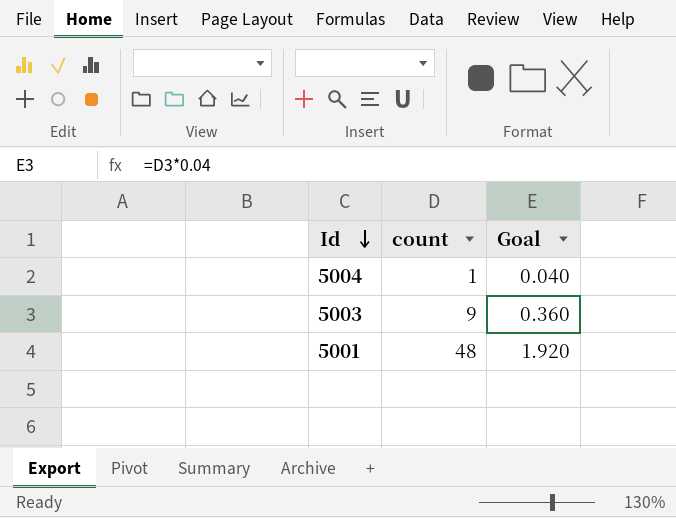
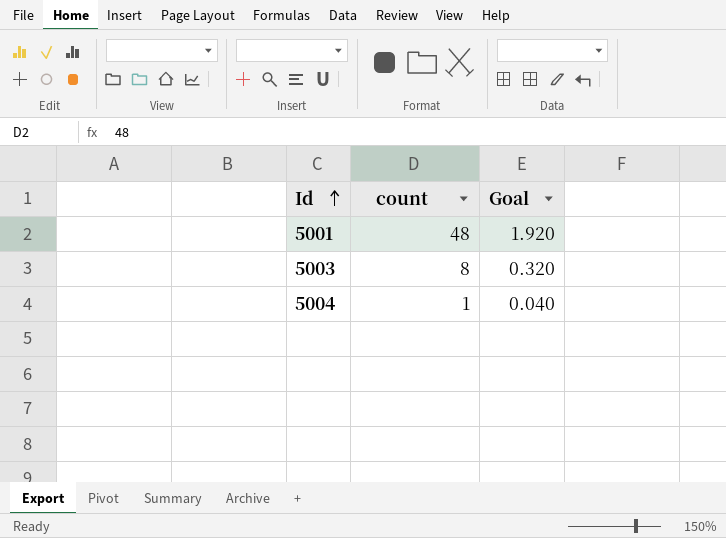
row order: Id descending -> Id ascending
5003 | count: 9 -> 8
5003 | Goal: 0.360 -> 0.320

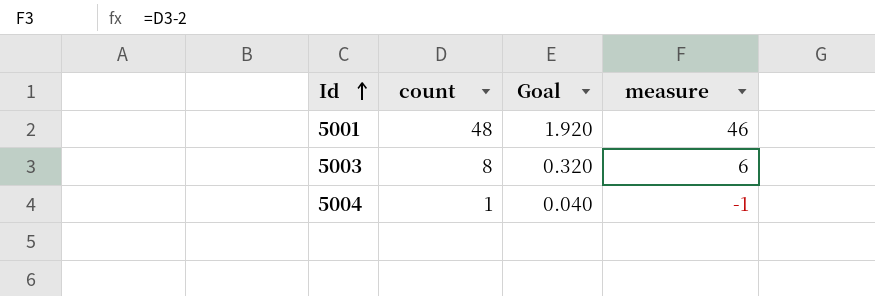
column measure | formula: none -> [count] - 2

